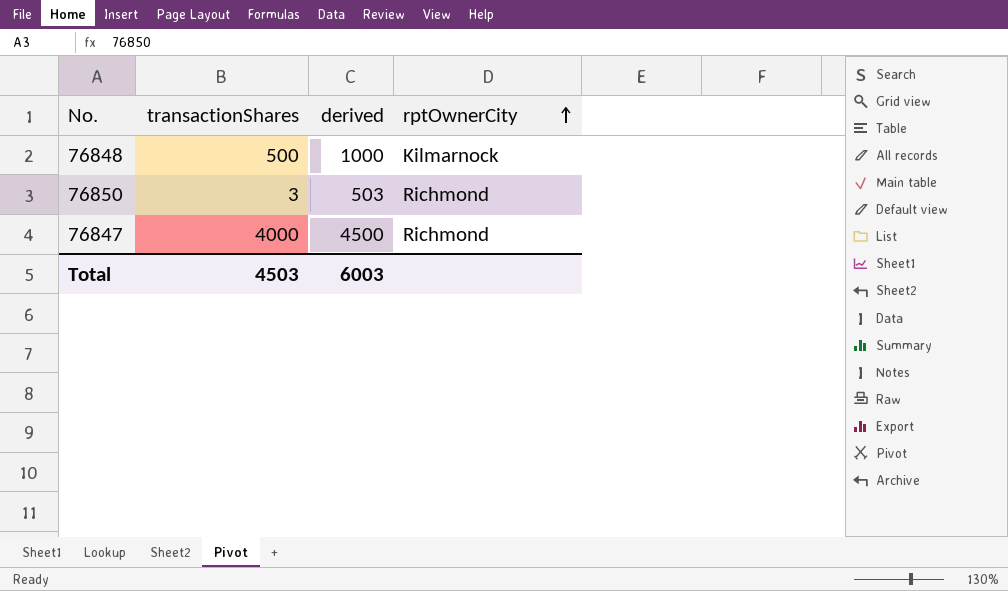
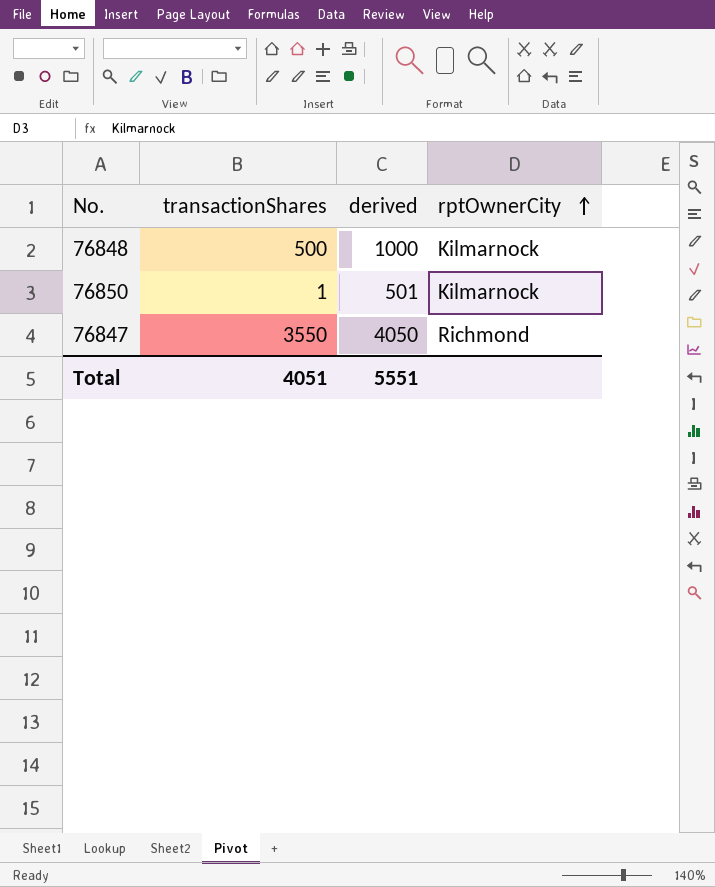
76850 | transactionShares: 3 -> 1
76850 | derived: 503 -> 501
76850 | rptOwnerCity: Richmond -> Kilmarnock
76847 | transactionShares: 4000 -> 3550
76847 | derived: 4500 -> 4050
Total | transactionShares: 4503 -> 4051
Total | derived: 6003 -> 5551

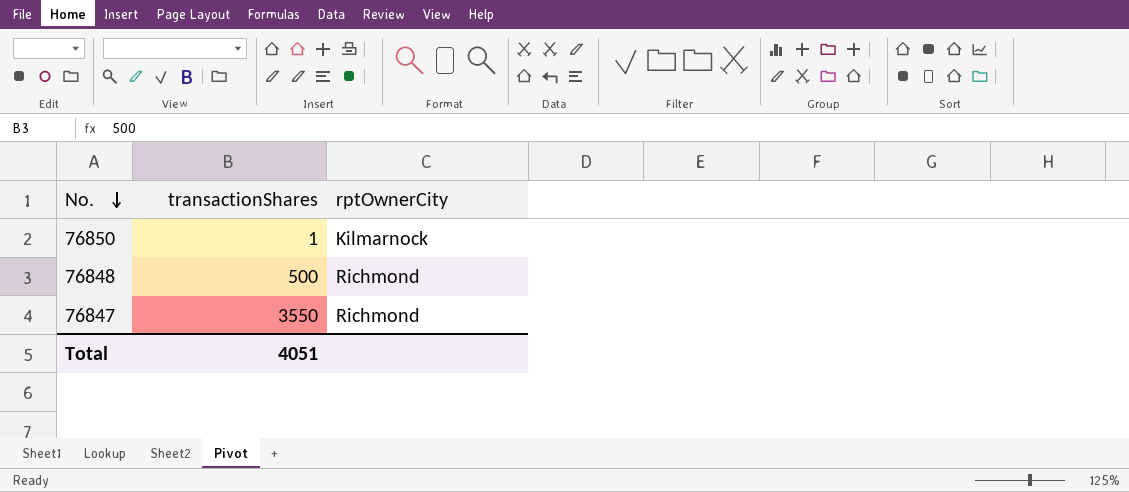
row order: rptOwnerCity ascending -> No. descending
column derived | formula: [transactionShares] + 500 -> none
76848 | rptOwnerCity: Kilmarnock -> Richmond

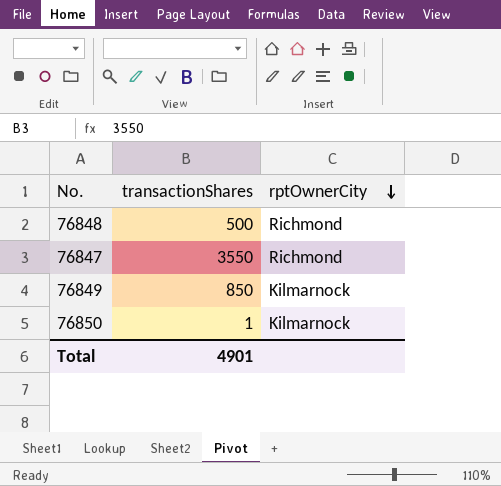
row order: No. descending -> rptOwnerCity descending
row 76849: none -> 850 | Kilmarnock
Total | transactionShares: 4051 -> 4901

